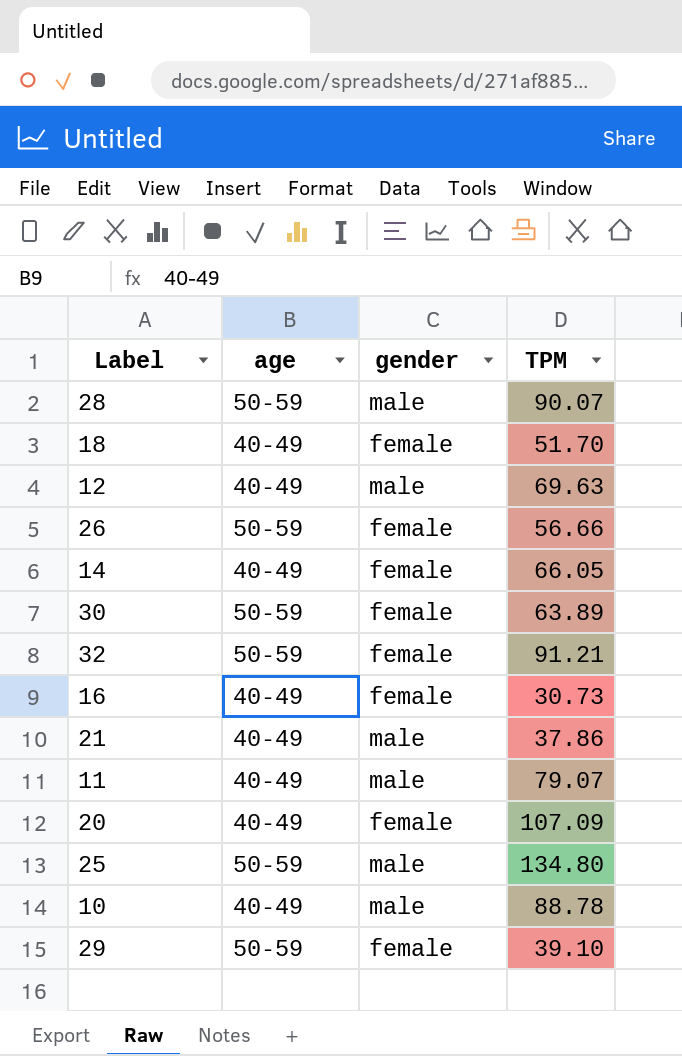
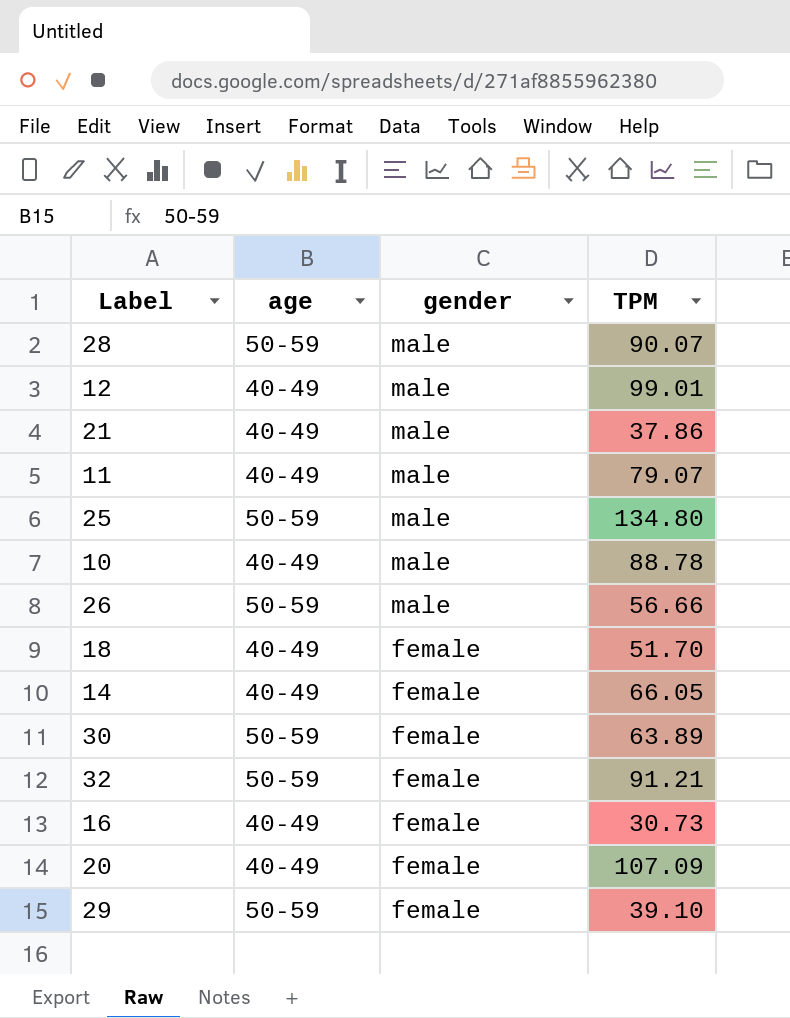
row order: none -> gender descending
12 | TPM: 69.63 -> 99.01
26 | gender: female -> male

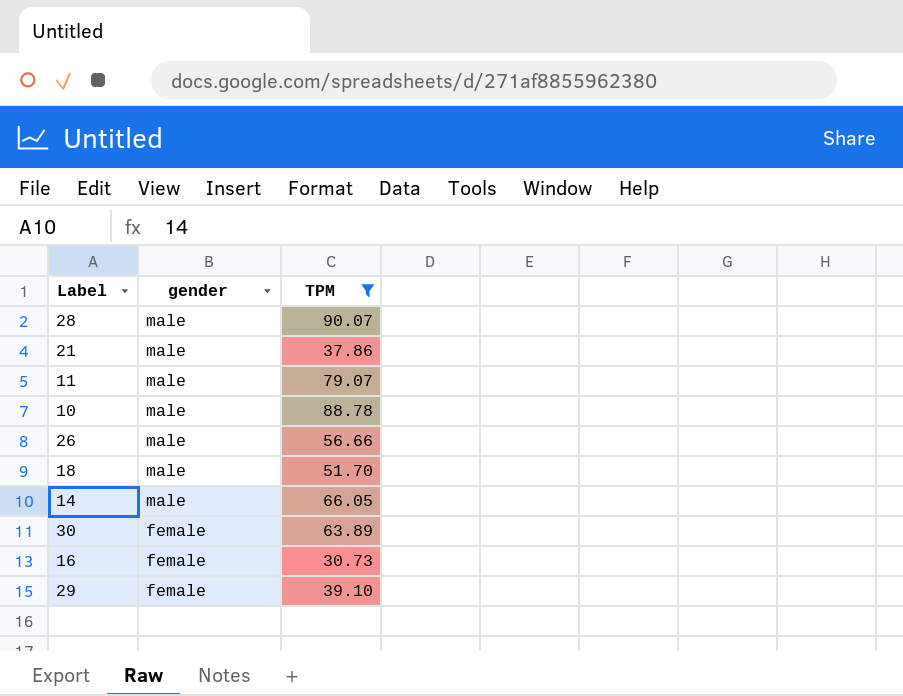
filter: none -> TPM <= 90.07
column age | position: 2 -> none
18 | gender: female -> male
14 | gender: female -> male

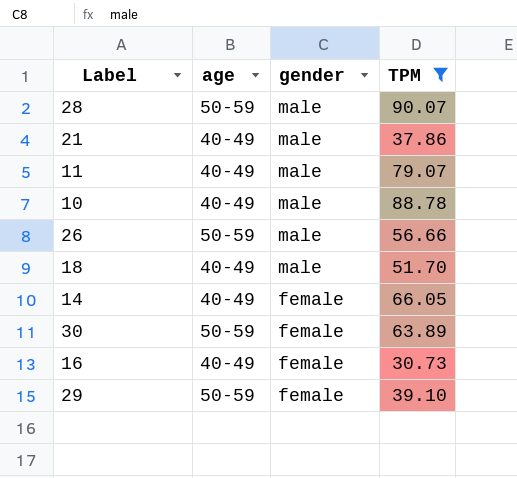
column age | position: none -> 2
14 | gender: male -> female

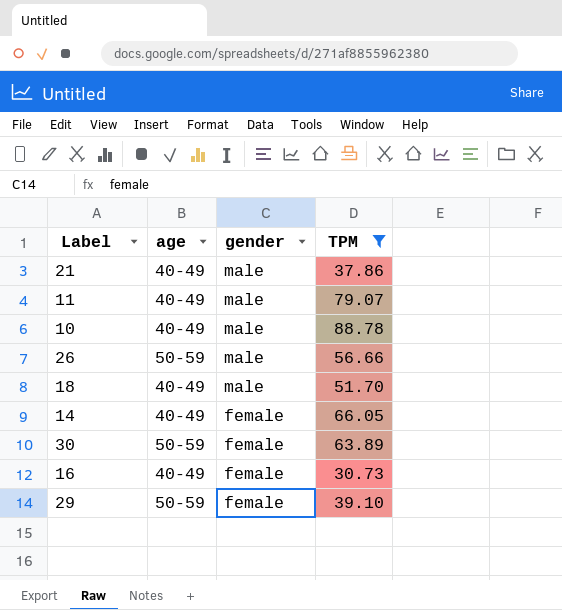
row 28: 50-59 | male | 90.07 -> none

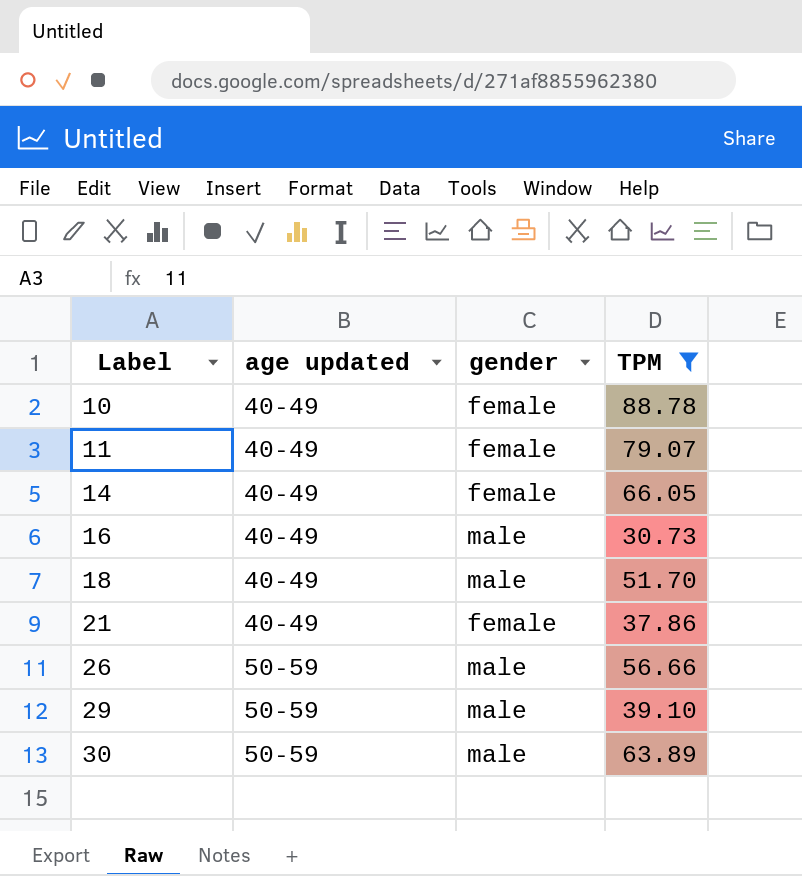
row order: gender descending -> Label ascending
column name: age -> age updated
10 | gender: male -> female
11 | gender: male -> female
16 | gender: female -> male
21 | gender: male -> female
29 | gender: female -> male
30 | gender: female -> male

